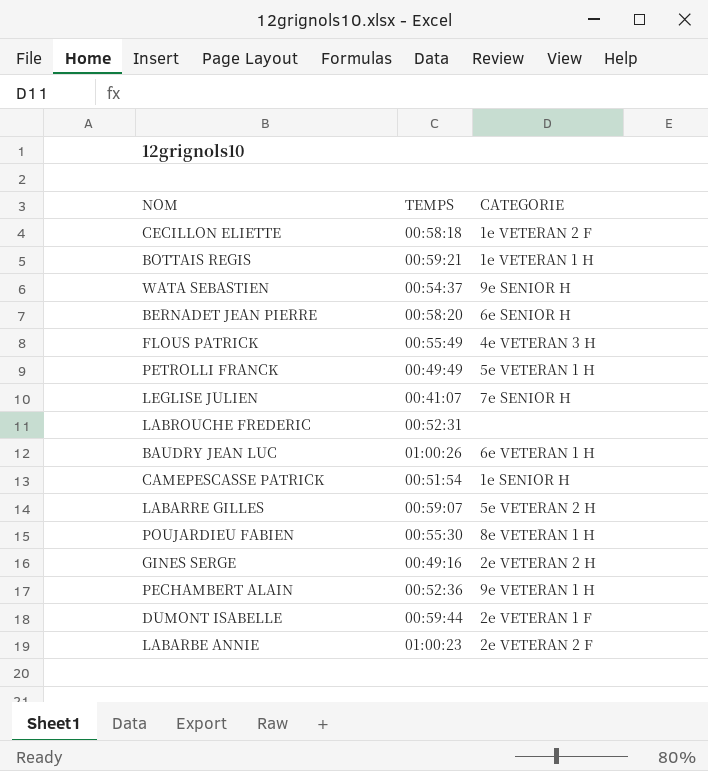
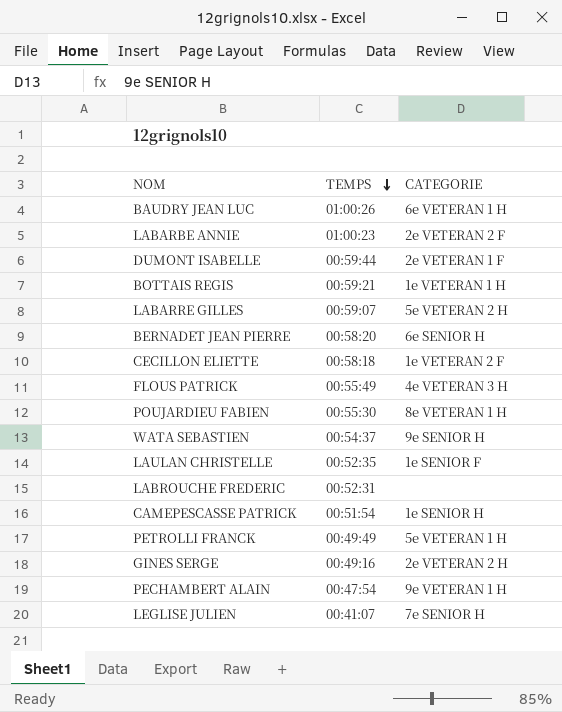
row order: none -> TEMPS descending
row LAULAN CHRISTELLE: none -> 00:52:35 | 1e SENIOR F
PECHAMBERT ALAIN | TEMPS: 00:52:36 -> 00:47:54

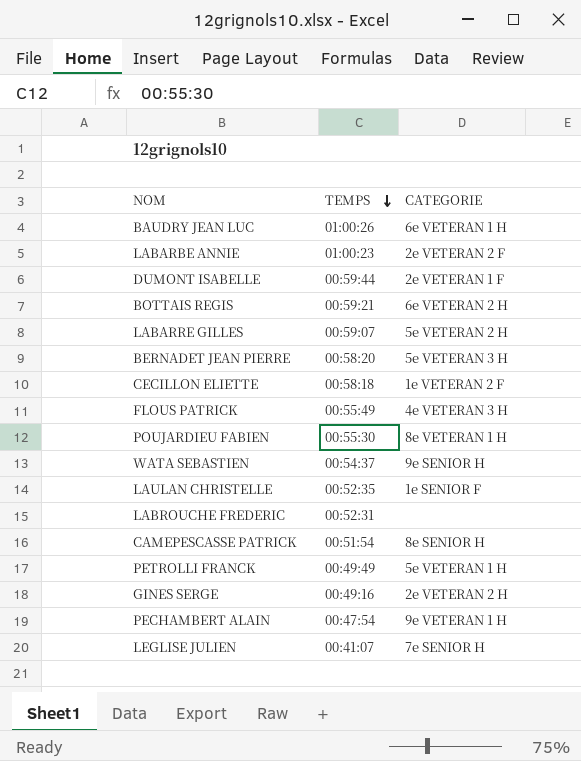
BOTTAIS REGIS | CATEGORIE: 1e VETERAN 1 H -> 6e VETERAN 2 H
BERNADET JEAN PIERRE | CATEGORIE: 6e SENIOR H -> 5e VETERAN 3 H
CAMEPESCASSE PATRICK | CATEGORIE: 1e SENIOR H -> 8e SENIOR H

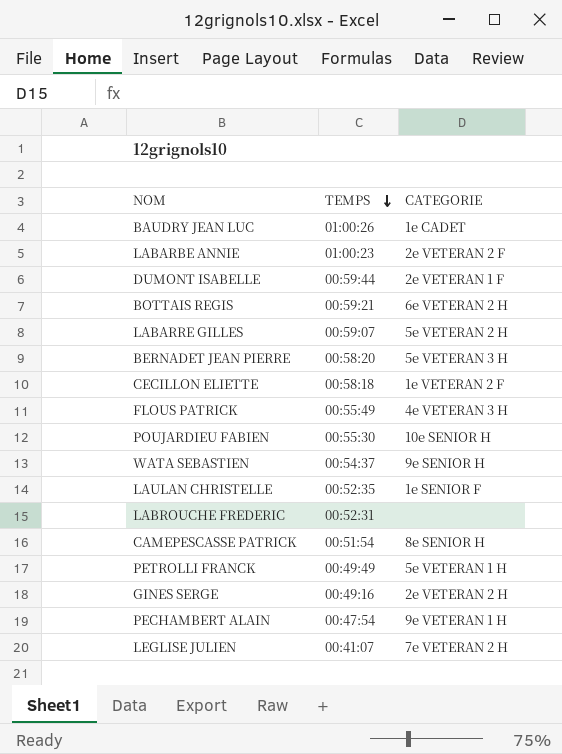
BAUDRY JEAN LUC | CATEGORIE: 6e VETERAN 1 H -> 1e CADET
POUJARDIEU FABIEN | CATEGORIE: 8e VETERAN 1 H -> 10e SENIOR H
LEGLISE JULIEN | CATEGORIE: 7e SENIOR H -> 7e VETERAN 2 H

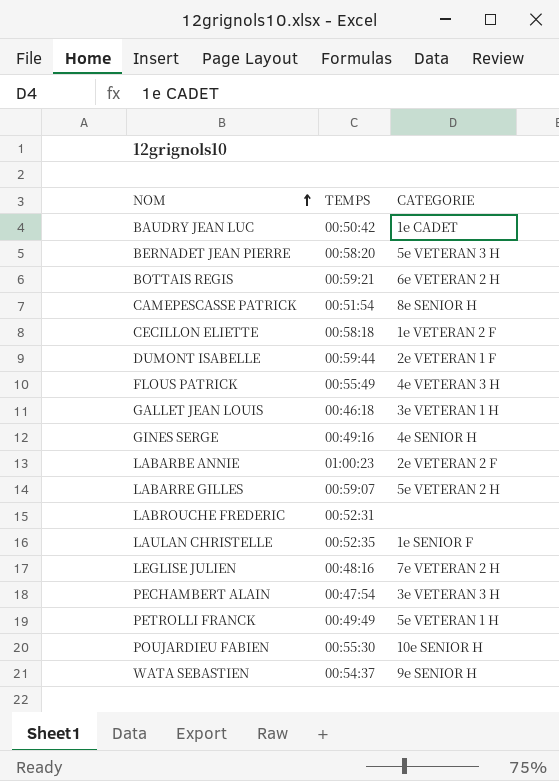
row order: TEMPS descending -> NOM ascending
BAUDRY JEAN LUC | TEMPS: 01:00:26 -> 00:50:42
row GALLET JEAN LOUIS: none -> 00:46:18 | 3e VETERAN 1 H
GINES SERGE | CATEGORIE: 2e VETERAN 2 H -> 4e SENIOR H
LEGLISE JULIEN | TEMPS: 00:41:07 -> 00:48:16
PECHAMBERT ALAIN | CATEGORIE: 9e VETERAN 1 H -> 3e VETERAN 3 H

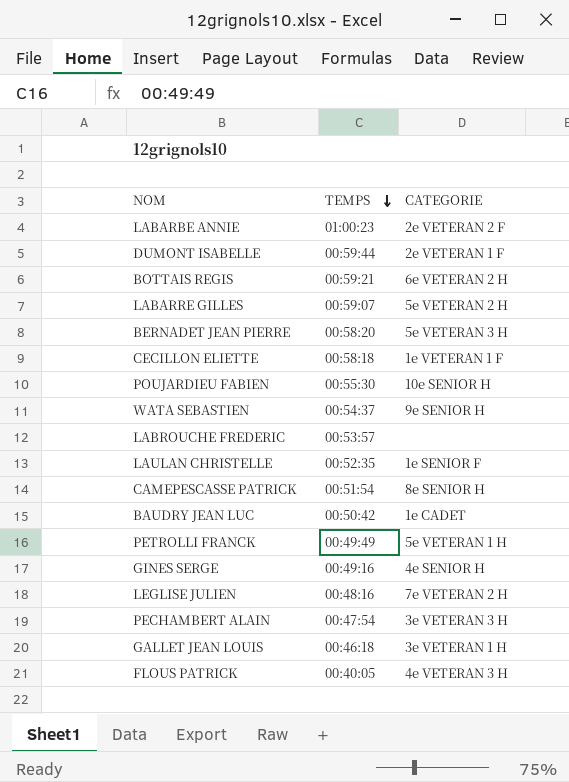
row order: NOM ascending -> TEMPS descending
CECILLON ELIETTE | CATEGORIE: 1e VETERAN 2 F -> 1e VETERAN 1 F
LABROUCHE FREDERIC | TEMPS: 00:52:31 -> 00:53:57
FLOUS PATRICK | TEMPS: 00:55:49 -> 00:40:05

